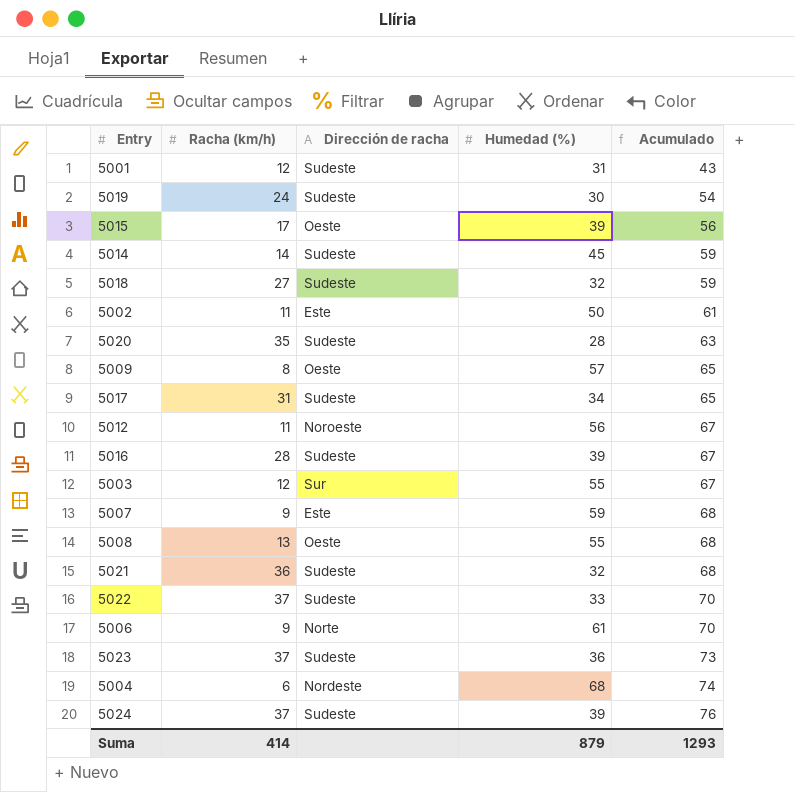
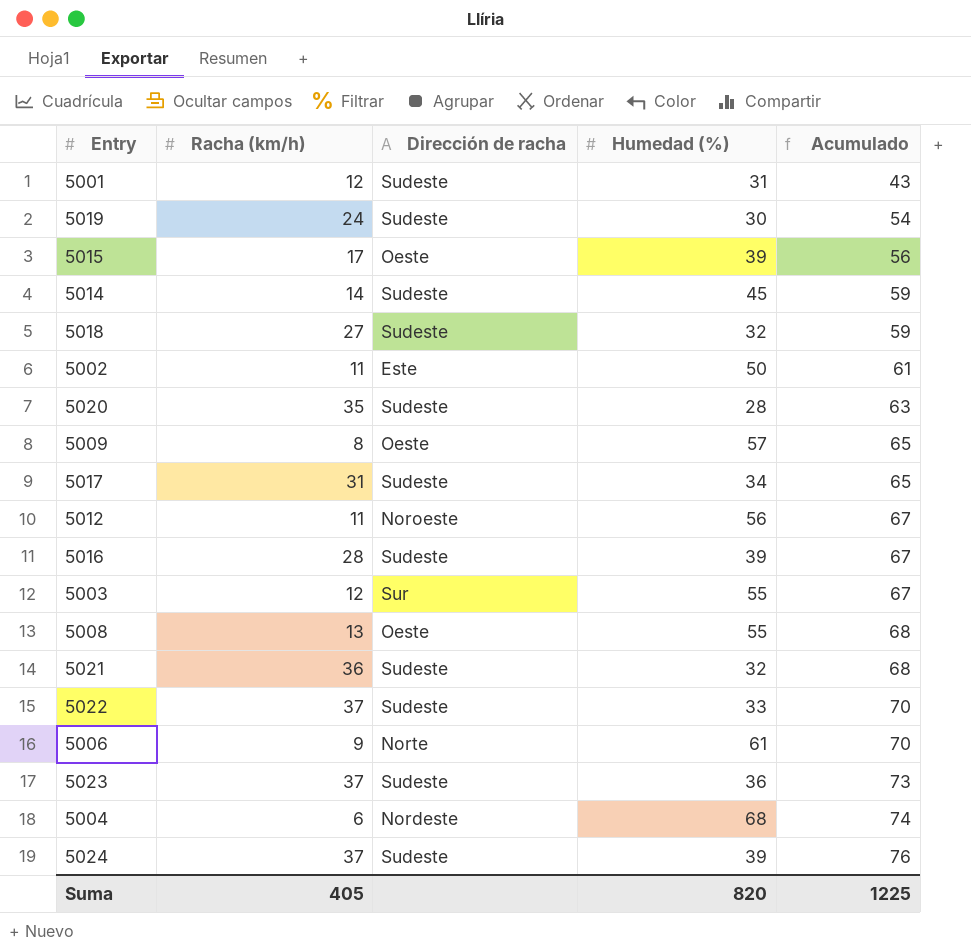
row 5007: 9 | Este | 59 | 68 -> none
Suma | Racha (km/h): 414 -> 405
Suma | Humedad (%): 879 -> 820
Suma | Acumulado: 1293 -> 1225

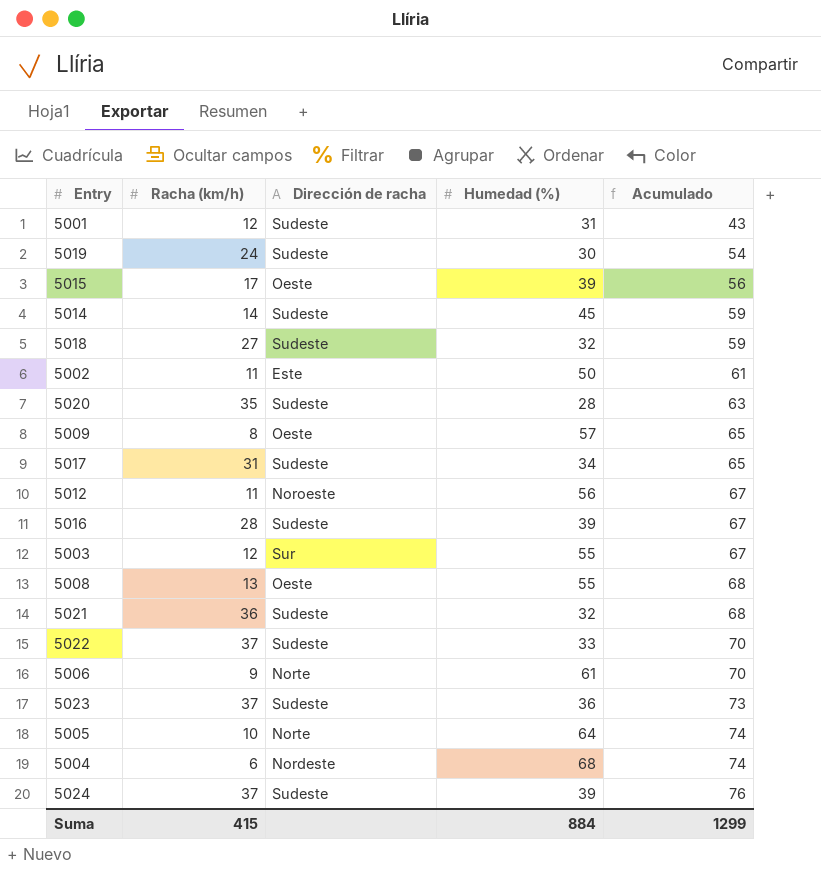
row 5005: none -> 10 | Norte | 64 | 74
Suma | Racha (km/h): 405 -> 415
Suma | Humedad (%): 820 -> 884
Suma | Acumulado: 1225 -> 1299

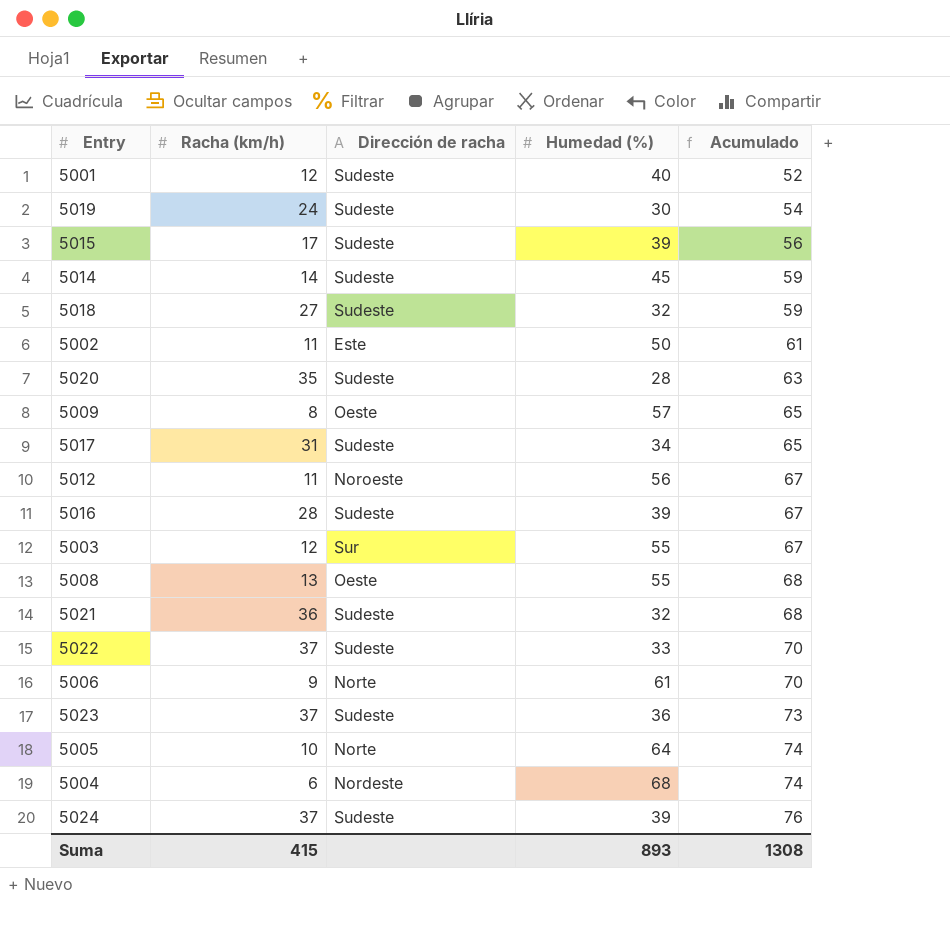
5001 | Humedad (%): 31 -> 40
5001 | Acumulado: 43 -> 52
5015 | Dirección de racha: Oeste -> Sudeste
Suma | Humedad (%): 884 -> 893
Suma | Acumulado: 1299 -> 1308

